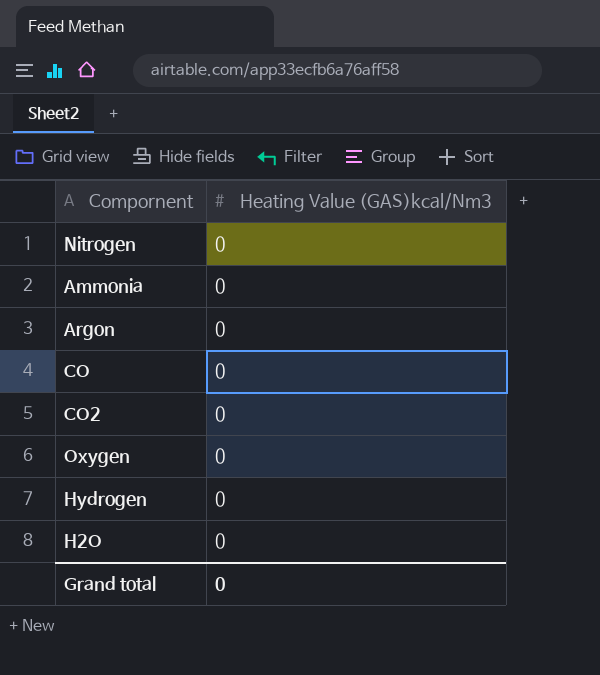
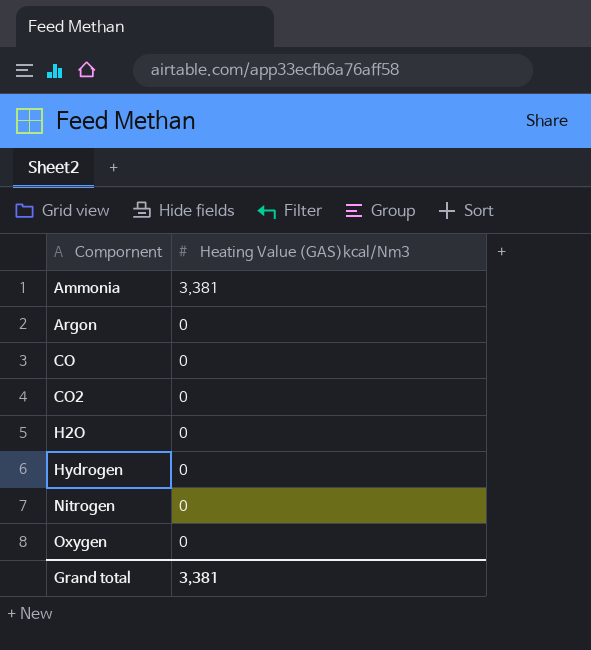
row order: none -> Compornent ascending
Ammonia | Heating Value (GAS)kcal/Nm3: 0 -> 3,381
Grand total | Heating Value (GAS)kcal/Nm3: 0 -> 3,381

